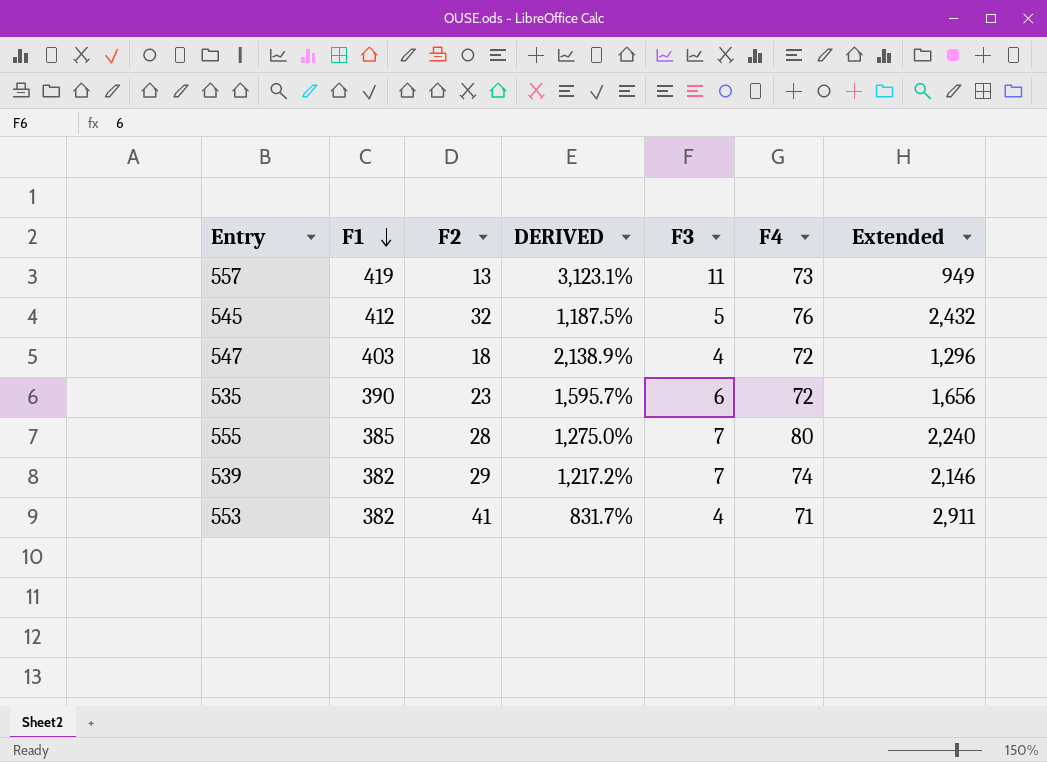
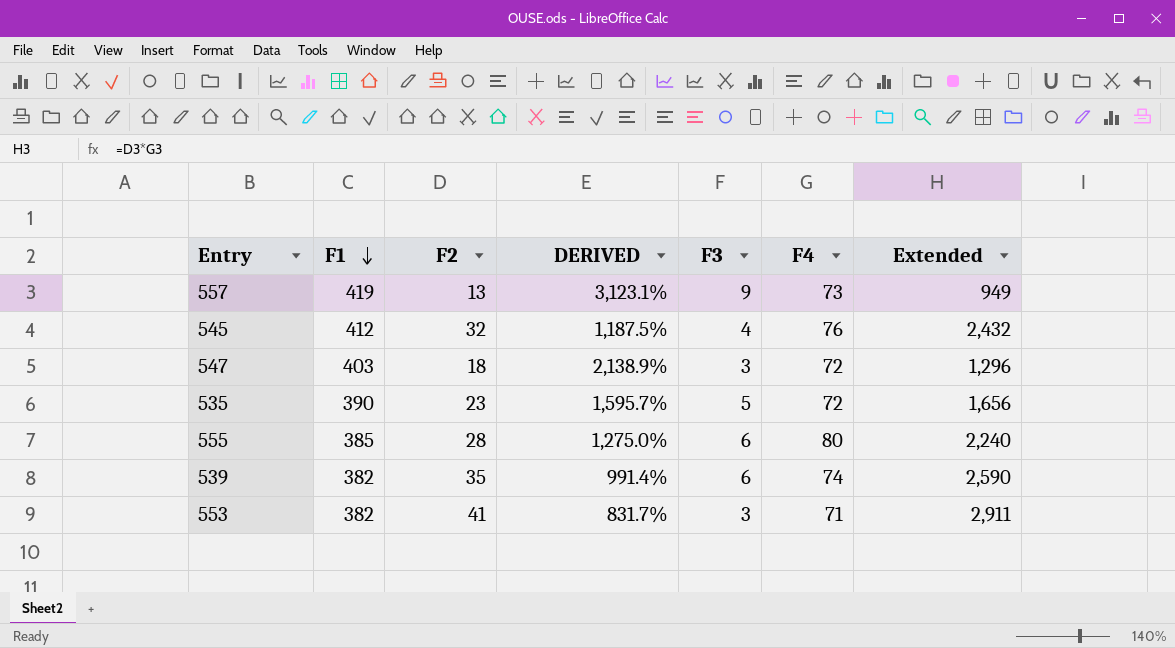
557 | F3: 11 -> 9
545 | F3: 5 -> 4
547 | F3: 4 -> 3
535 | F3: 6 -> 5
555 | F3: 7 -> 6
539 | F2: 29 -> 35
539 | DERIVED: 1,217.2% -> 991.4%
539 | F3: 7 -> 6
539 | Extended: 2,146 -> 2,590
553 | F3: 4 -> 3

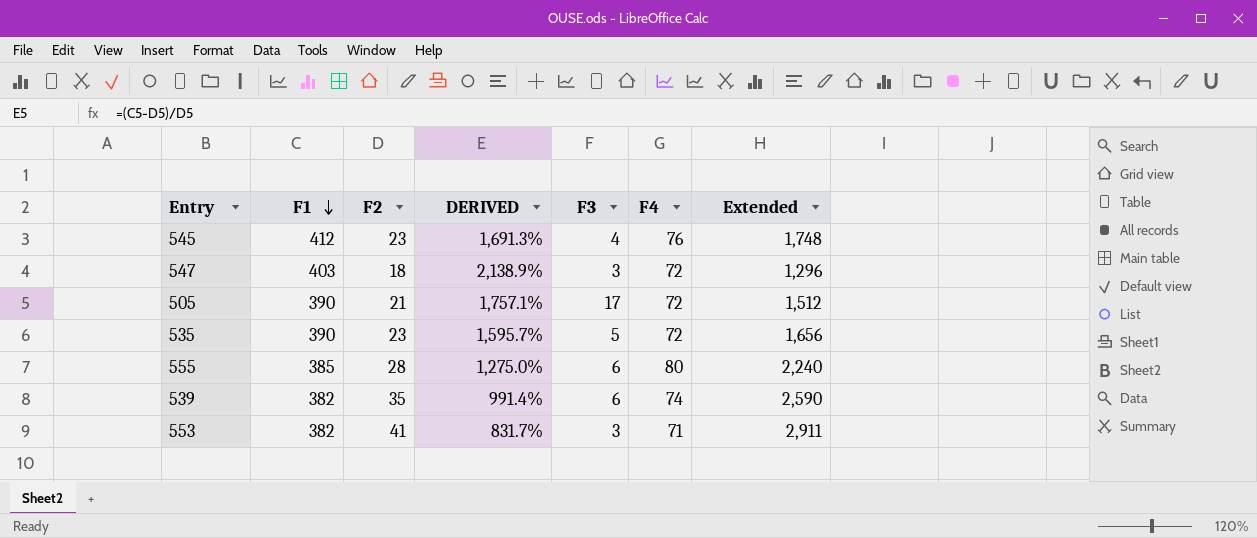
row 557: 419 | 13 | 3,123.1% | 9 | 73 | 949 -> none
545 | F2: 32 -> 23
545 | DERIVED: 1,187.5% -> 1,691.3%
545 | Extended: 2,432 -> 1,748
row 505: none -> 390 | 21 | 1,757.1% | 17 | 72 | 1,512

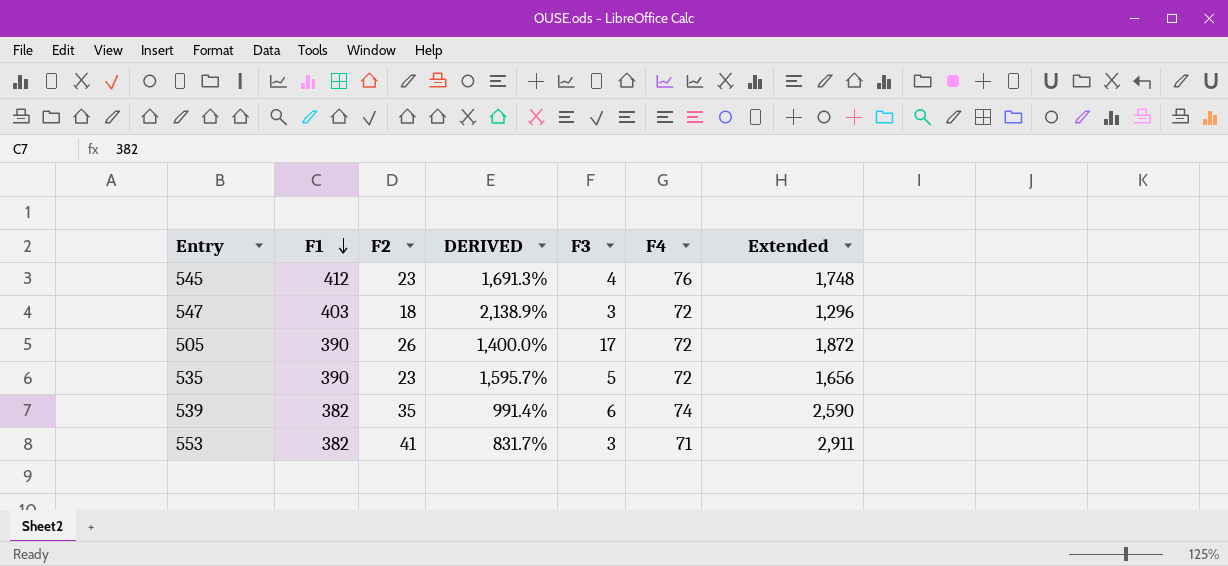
row 555: 385 | 28 | 1,275.0% | 6 | 80 | 2,240 -> none
505 | F2: 21 -> 26
505 | DERIVED: 1,757.1% -> 1,400.0%
505 | Extended: 1,512 -> 1,872

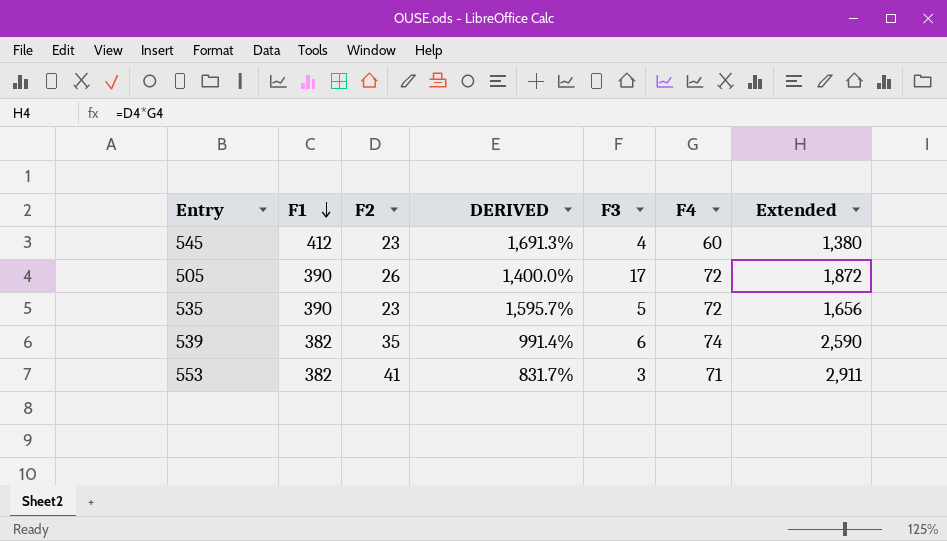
row 547: 403 | 18 | 2,138.9% | 3 | 72 | 1,296 -> none
545 | F4: 76 -> 60
545 | Extended: 1,748 -> 1,380

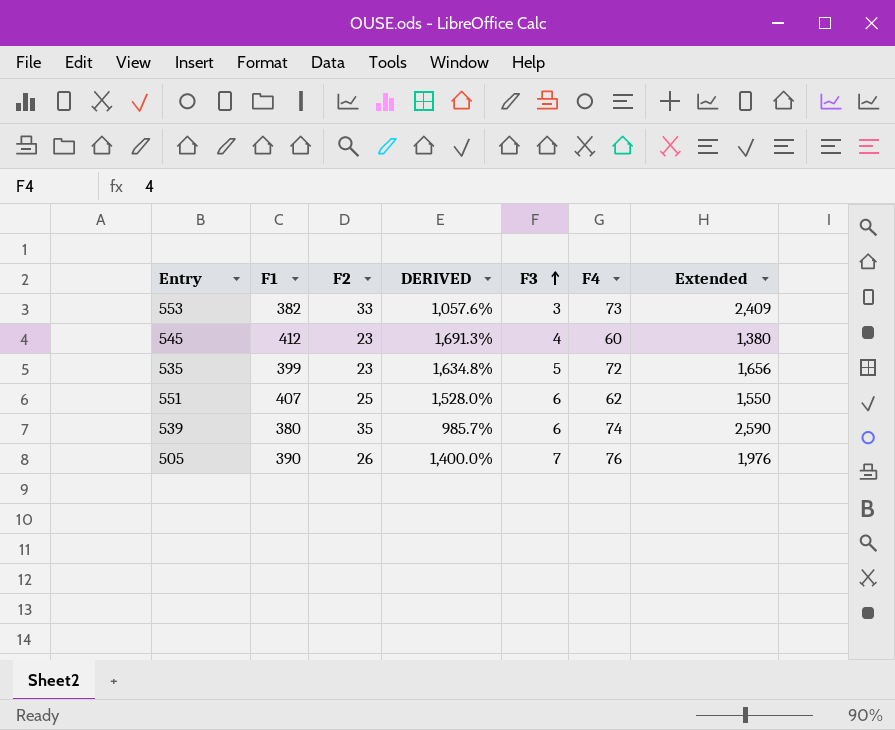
row order: F1 descending -> F3 ascending
553 | F2: 41 -> 33
553 | DERIVED: 831.7% -> 1,057.6%
553 | F4: 71 -> 73
553 | Extended: 2,911 -> 2,409
535 | F1: 390 -> 399
535 | DERIVED: 1,595.7% -> 1,634.8%
row 551: none -> 407 | 25 | 1,528.0% | 6 | 62 | 1,550
539 | F1: 382 -> 380
539 | DERIVED: 991.4% -> 985.7%
505 | F3: 17 -> 7
505 | F4: 72 -> 76
505 | Extended: 1,872 -> 1,976

